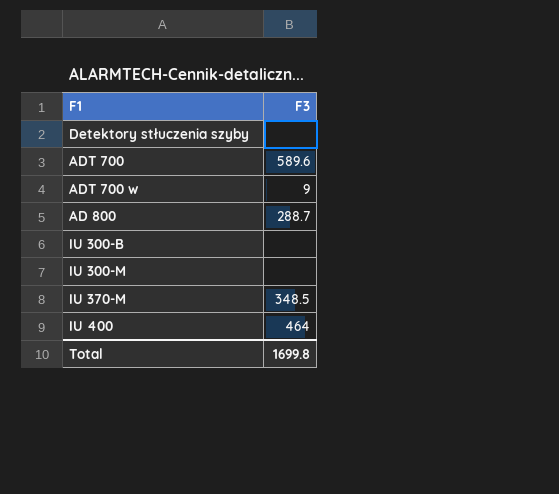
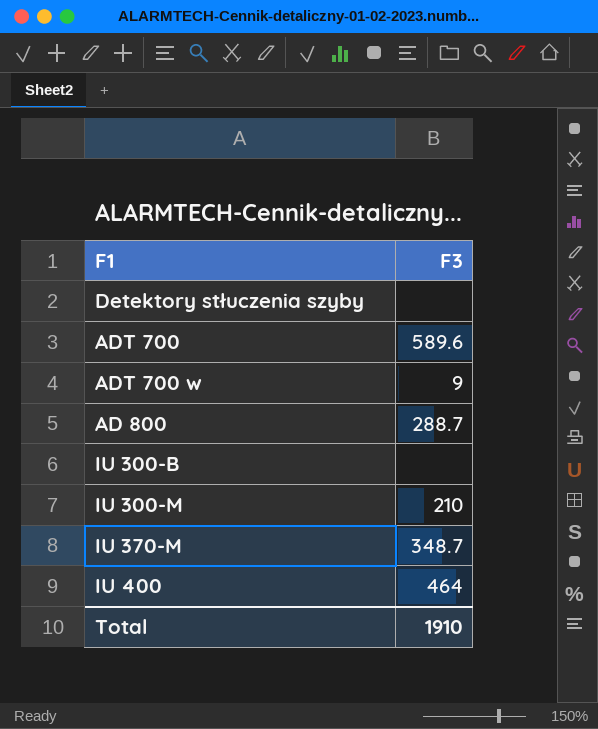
IU 300-M | F3: none -> 210
IU 370-M | F3: 348.5 -> 348.7
Total | F3: 1699.8 -> 1910

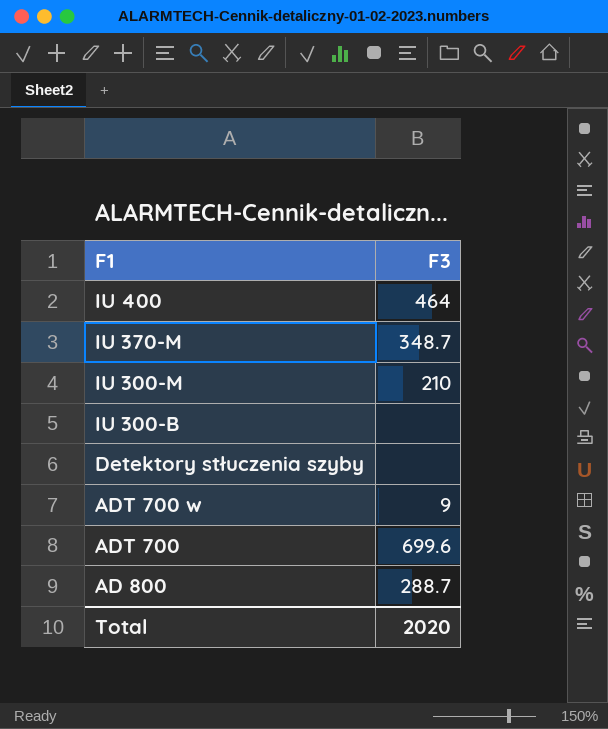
row order: none -> F1 descending
ADT 700 | F3: 589.6 -> 699.6
Total | F3: 1910 -> 2020

